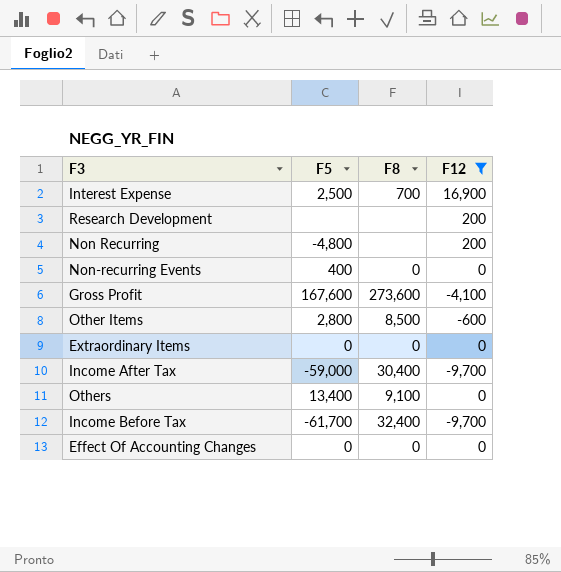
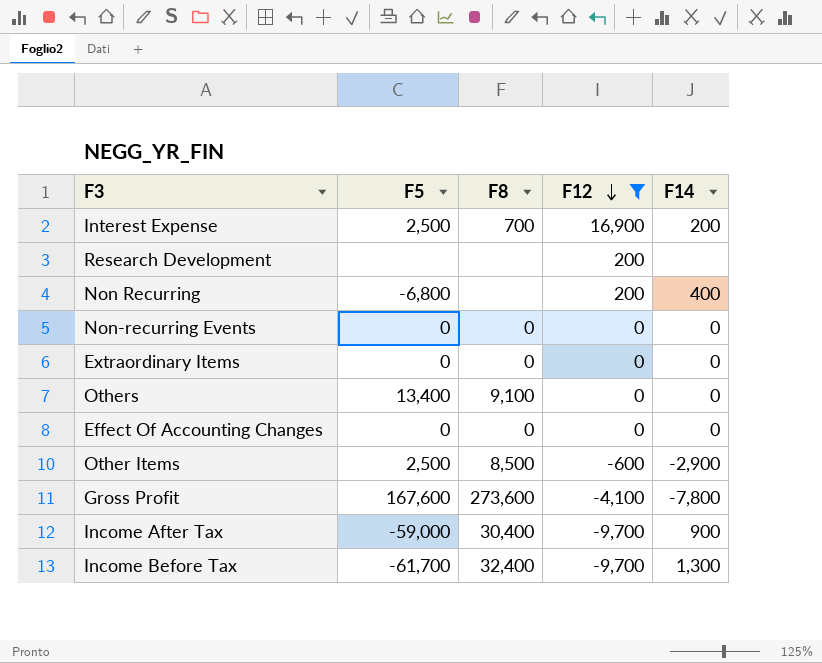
row order: none -> F12 descending
column F14 | position: none -> 5
Non Recurring | F5: -4,800 -> -6,800
Non-recurring Events | F5: 400 -> 0
Other Items | F5: 2,800 -> 2,500

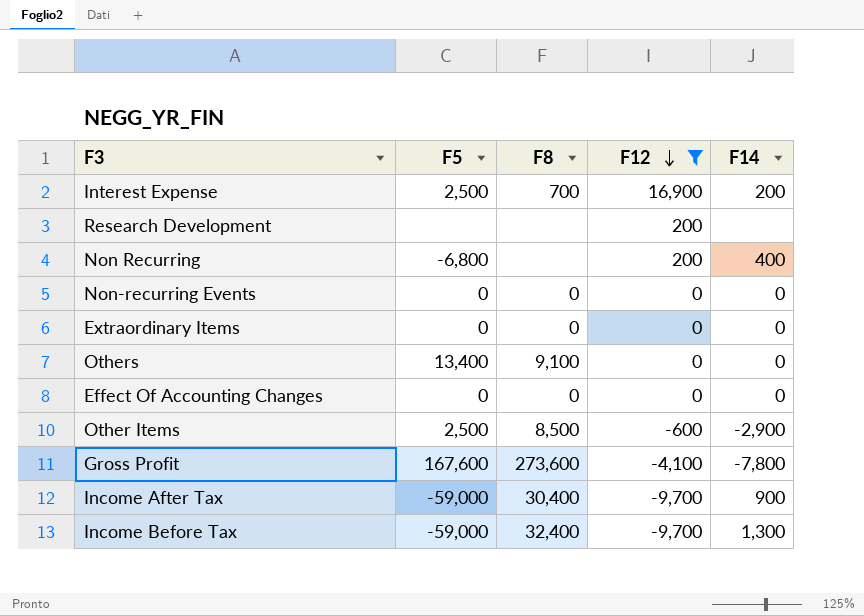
Income Before Tax | F5: -61,700 -> -59,000

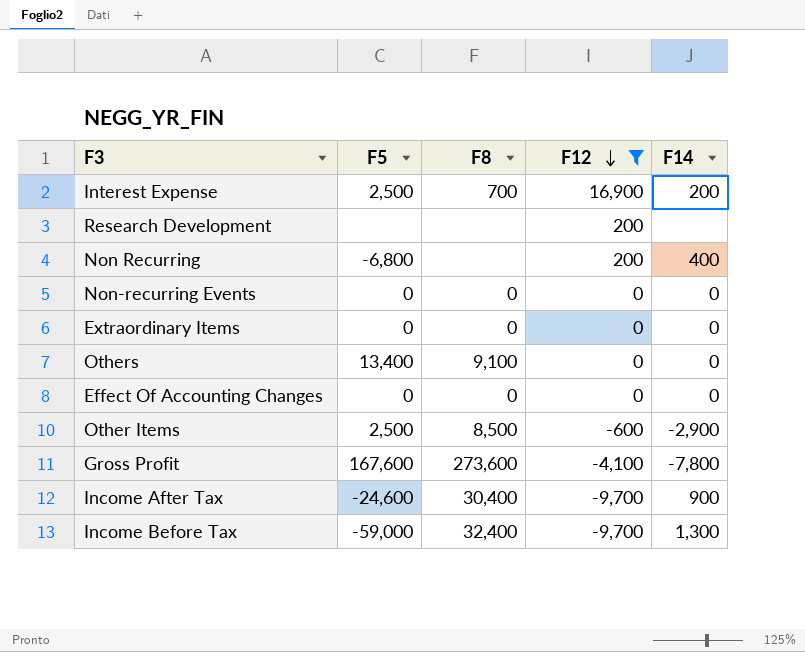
Income After Tax | F5: -59,000 -> -24,600

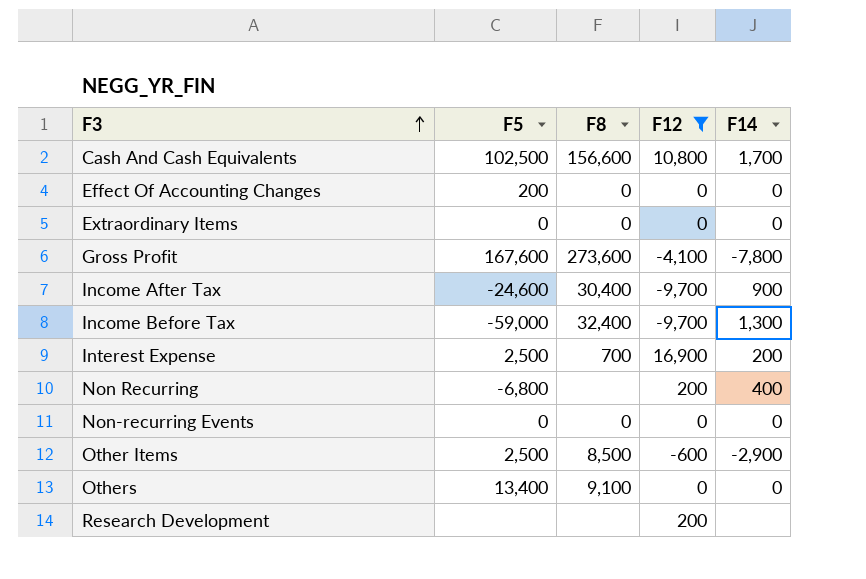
row order: F12 descending -> F3 ascending
row Cash And Cash Equivalents: none -> 102,500 | 156,600 | 10,800 | 1,700
Effect Of Accounting Changes | F5: 0 -> 200

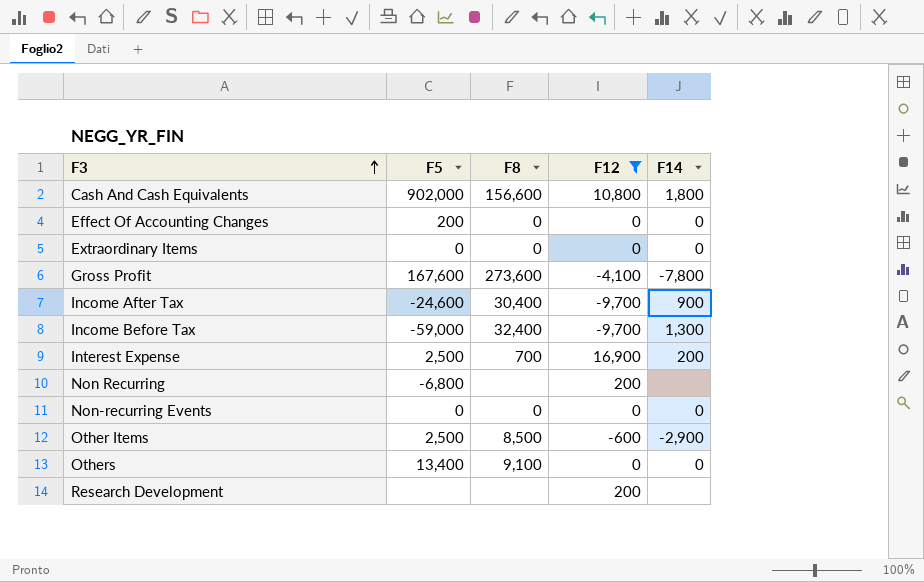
Cash And Cash Equivalents | F5: 102,500 -> 902,000
Cash And Cash Equivalents | F14: 1,700 -> 1,800
Non Recurring | F14: 400 -> none

